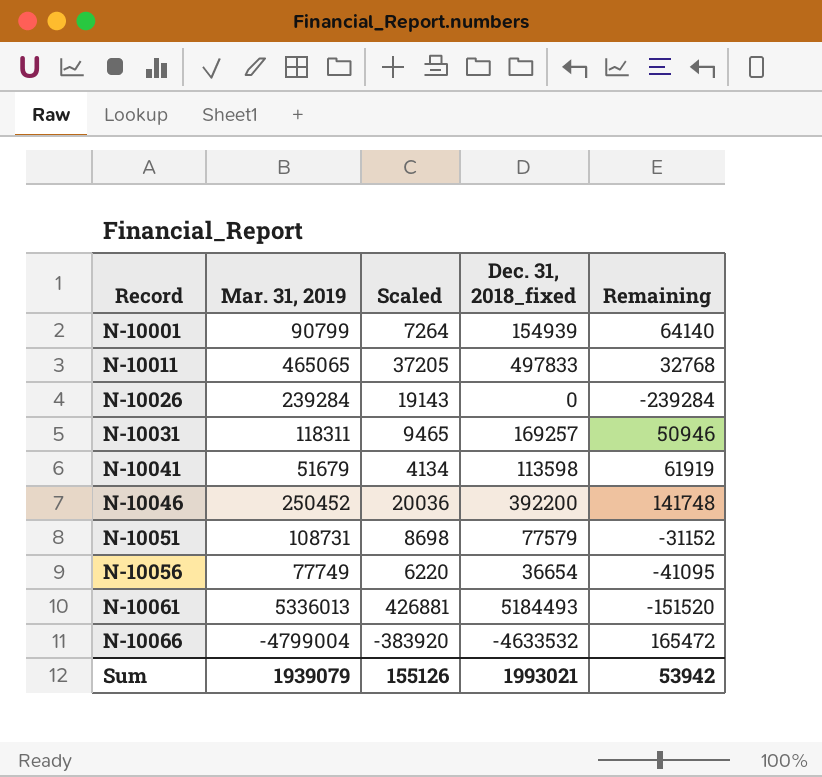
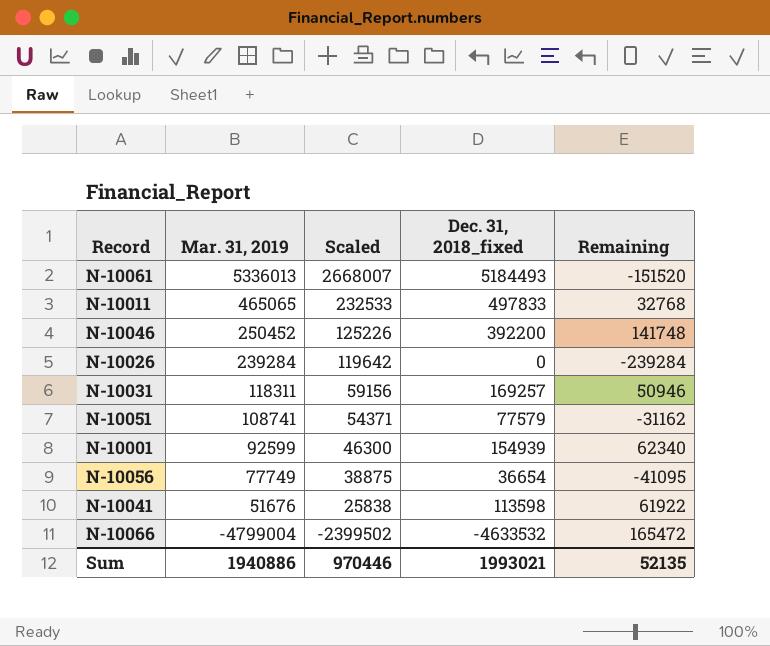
row order: Record ascending -> Mar. 31, 2019 descending
column Scaled | formula: [Mar. 31, 2019] * 0.08 -> [Mar. 31, 2019] * 0.5
N-10051 | Mar. 31, 2019: 108731 -> 108741
N-10051 | Remaining: -31152 -> -31162
N-10001 | Mar. 31, 2019: 90799 -> 92599
N-10001 | Remaining: 64140 -> 62340
N-10041 | Mar. 31, 2019: 51679 -> 51676
N-10041 | Remaining: 61919 -> 61922
Sum | Mar. 31, 2019: 1939079 -> 1940886
Sum | Scaled: 155126 -> 970446
Sum | Remaining: 53942 -> 52135

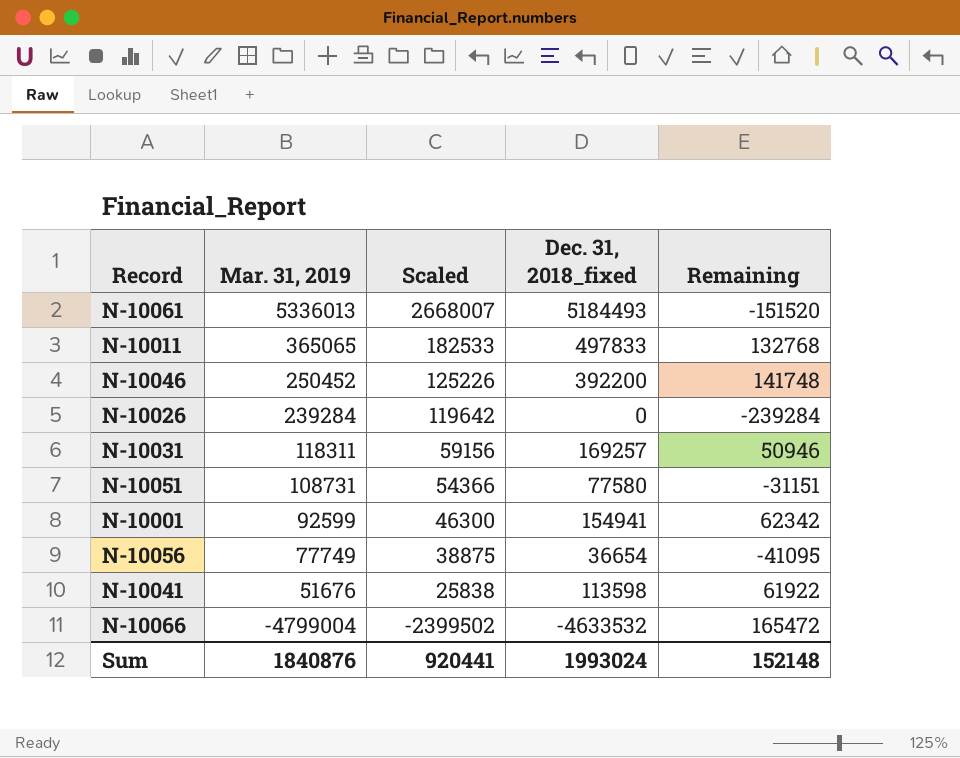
N-10011 | Mar. 31, 2019: 465065 -> 365065
N-10011 | Scaled: 232533 -> 182533
N-10011 | Remaining: 32768 -> 132768
N-10051 | Mar. 31, 2019: 108741 -> 108731
N-10051 | Scaled: 54371 -> 54366
N-10051 | Dec. 31, 2018_fixed: 77579 -> 77580
N-10051 | Remaining: -31162 -> -31151
N-10001 | Dec. 31, 2018_fixed: 154939 -> 154941
N-10001 | Remaining: 62340 -> 62342
Sum | Mar. 31, 2019: 1940886 -> 1840876
Sum | Scaled: 970446 -> 920441
Sum | Dec. 31, 2018_fixed: 1993021 -> 1993024
Sum | Remaining: 52135 -> 152148

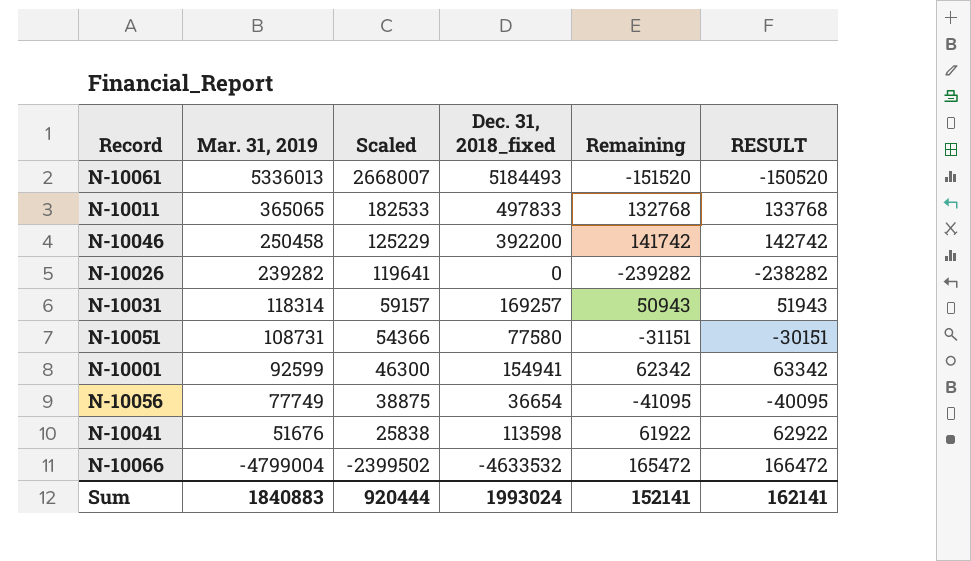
column RESULT | formula: none -> [Remaining] + 1000
N-10046 | Mar. 31, 2019: 250452 -> 250458
N-10046 | Scaled: 125226 -> 125229
N-10046 | Remaining: 141748 -> 141742
N-10026 | Mar. 31, 2019: 239284 -> 239282
N-10026 | Scaled: 119642 -> 119641
N-10026 | Remaining: -239284 -> -239282
N-10031 | Mar. 31, 2019: 118311 -> 118314
N-10031 | Scaled: 59156 -> 59157
N-10031 | Remaining: 50946 -> 50943
Sum | Mar. 31, 2019: 1840876 -> 1840883
Sum | Scaled: 920441 -> 920444
Sum | Remaining: 152148 -> 152141

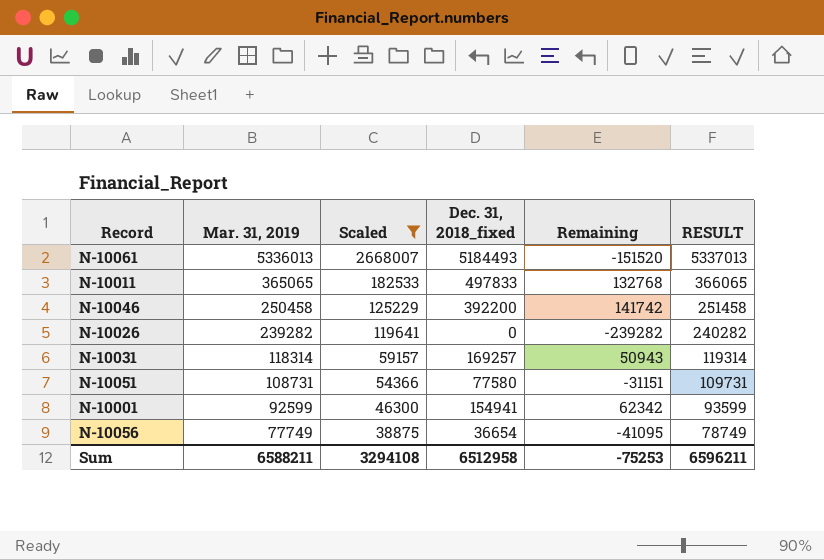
filter: none -> Scaled >= 38875
column RESULT | formula: [Remaining] + 1000 -> [Mar. 31, 2019] + 1000
Sum | Mar. 31, 2019: 1840883 -> 6588211
Sum | Scaled: 920444 -> 3294108
Sum | Dec. 31, 2018_fixed: 1993024 -> 6512958
Sum | Remaining: 152141 -> -75253
Sum | RESULT: 162141 -> 6596211

